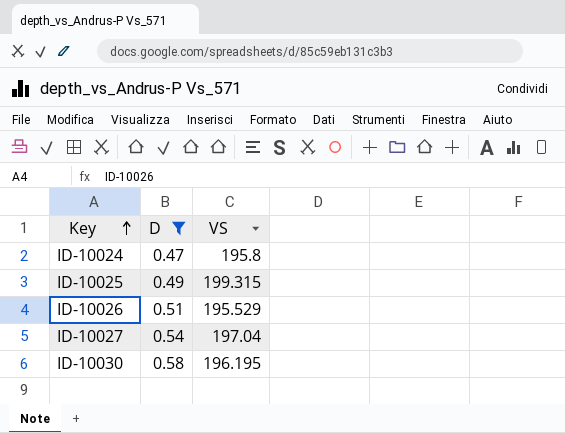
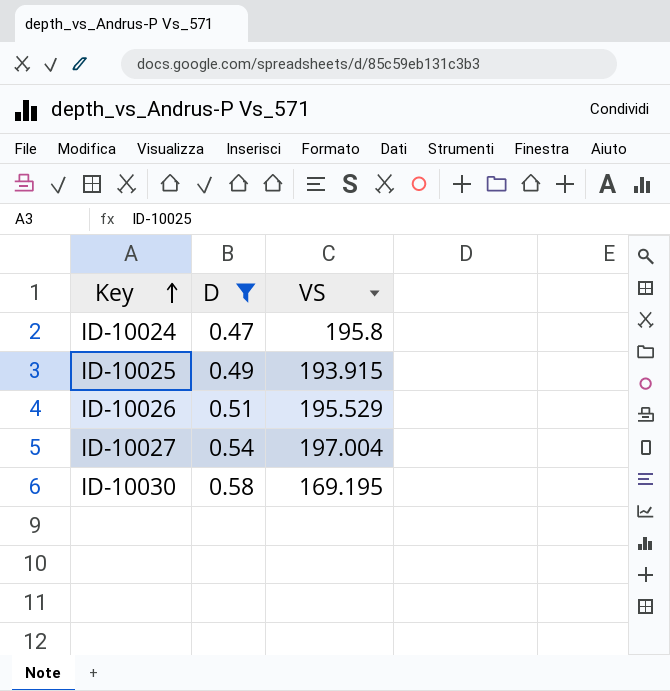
ID-10025 | VS: 199.315 -> 193.915
ID-10027 | VS: 197.04 -> 197.004
ID-10030 | VS: 196.195 -> 169.195

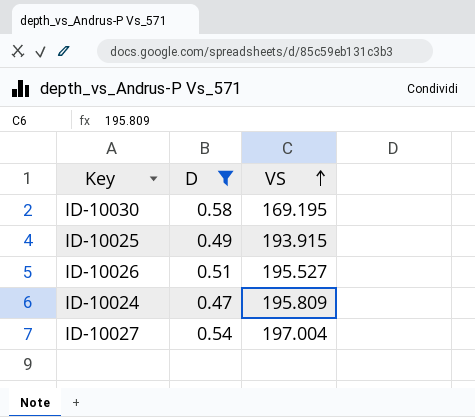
row order: Key ascending -> VS ascending
ID-10026 | VS: 195.529 -> 195.527
ID-10024 | VS: 195.8 -> 195.809

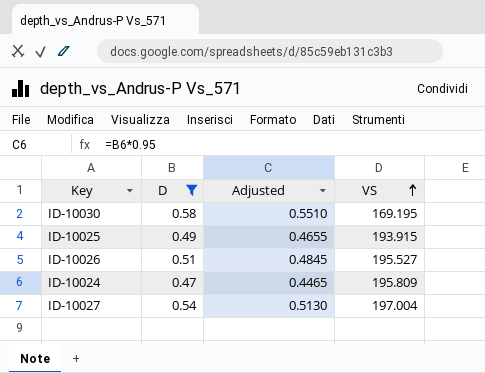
column Adjusted | formula: none -> [D] * 0.95

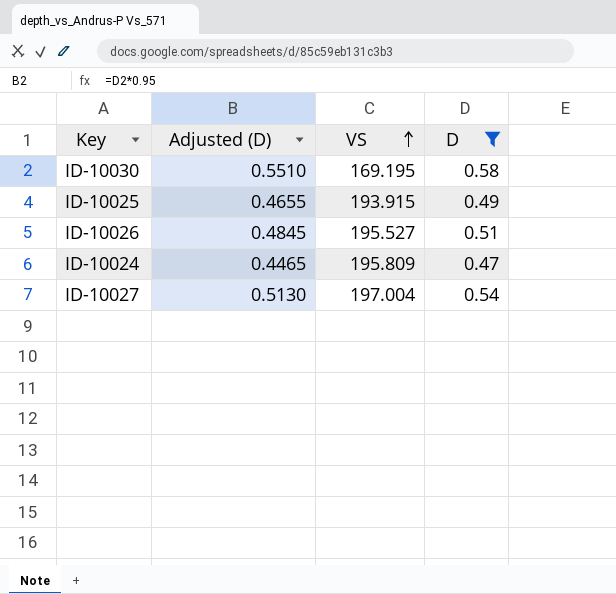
column name: Adjusted -> Adjusted (D)
column D | position: 2 -> 4

